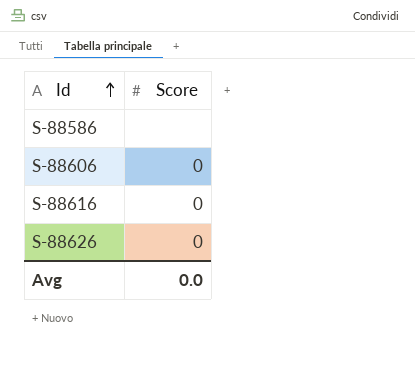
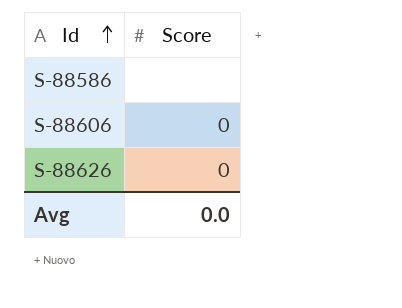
row S-88616: 0 -> none

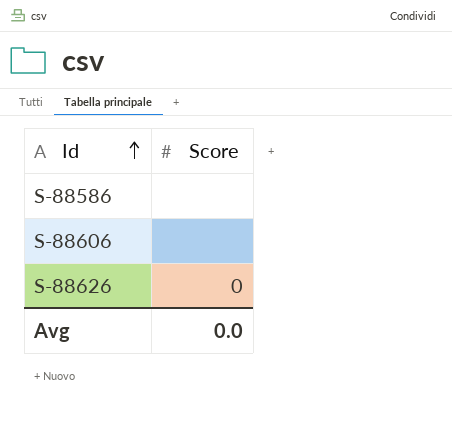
S-88606 | Score: 0 -> none

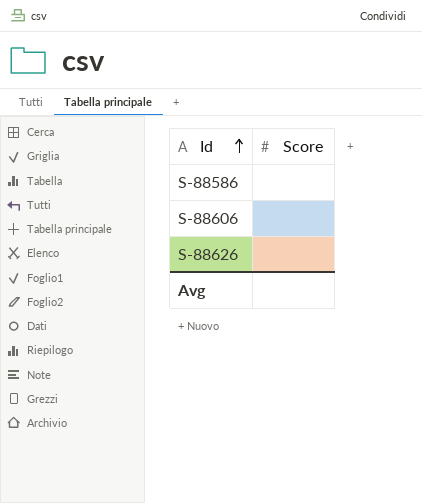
S-88626 | Score: 0 -> none
Avg | Score: 0.0 -> none

